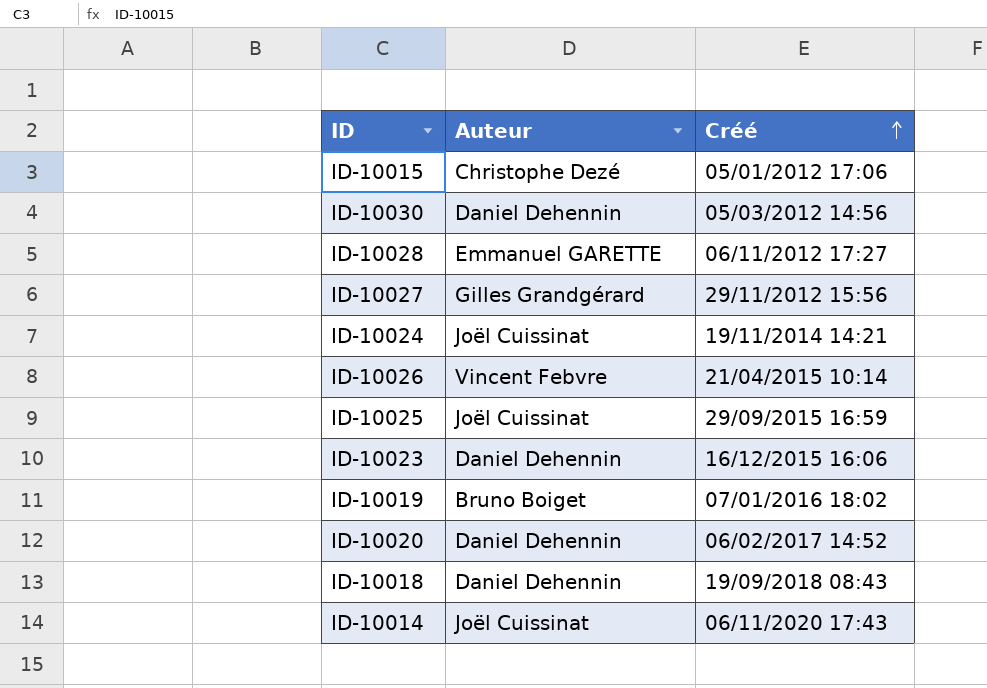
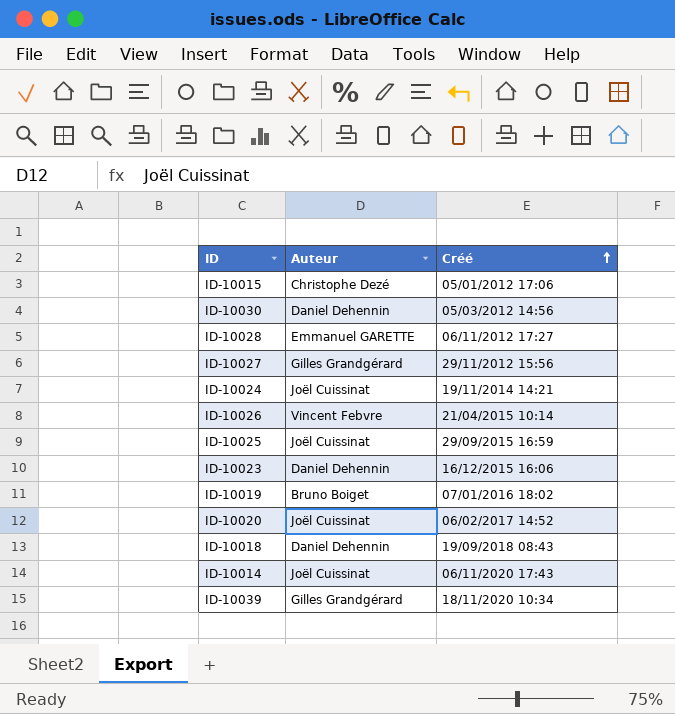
ID-10020 | Auteur: Daniel Dehennin -> Joël Cuissinat
row ID-10039: none -> Gilles Grandgérard | 18/11/2020 10:34

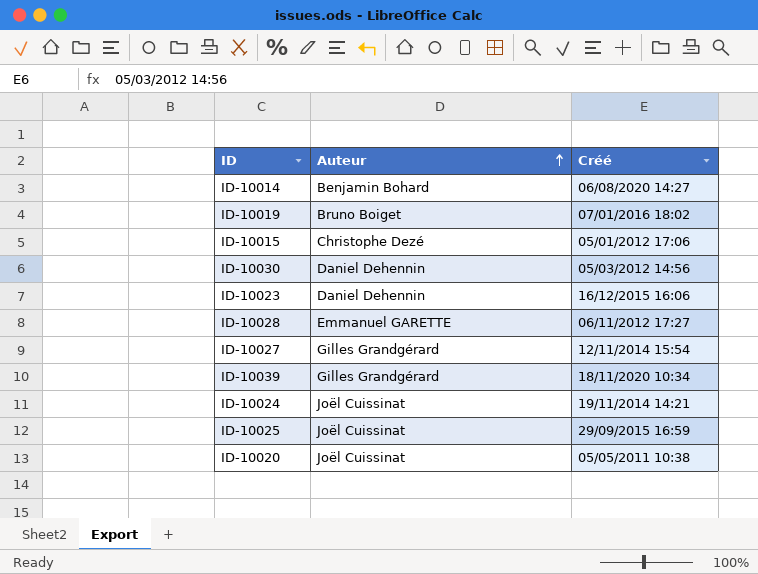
row order: Créé ascending -> Auteur ascending
row ID-10026: Vincent Febvre | 21/04/2015 10:14 -> none
row ID-10018: Daniel Dehennin | 19/09/2018 08:43 -> none
ID-10014 | Auteur: Joël Cuissinat -> Benjamin Bohard
ID-10014 | Créé: 06/11/2020 17:43 -> 06/08/2020 14:27
ID-10027 | Créé: 29/11/2012 15:56 -> 12/11/2014 15:54
ID-10020 | Créé: 06/02/2017 14:52 -> 05/05/2011 10:38

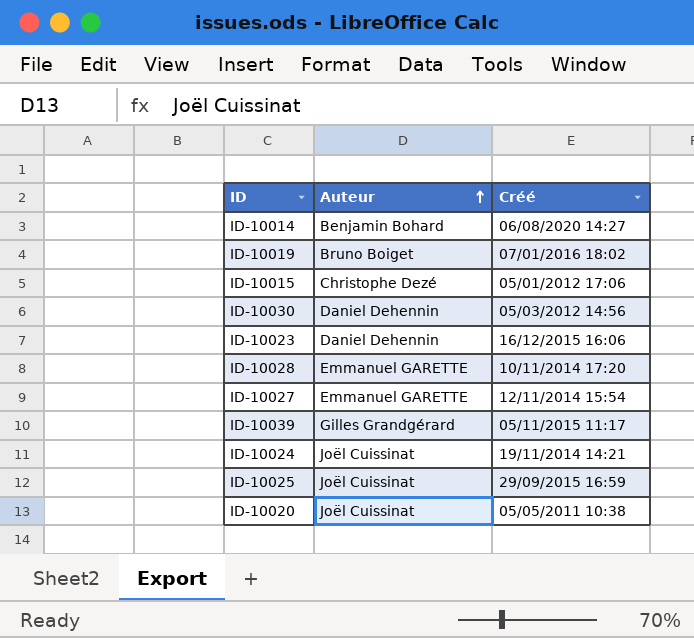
ID-10028 | Créé: 06/11/2012 17:27 -> 10/11/2014 17:20
ID-10027 | Auteur: Gilles Grandgérard -> Emmanuel GARETTE
ID-10039 | Créé: 18/11/2020 10:34 -> 05/11/2015 11:17

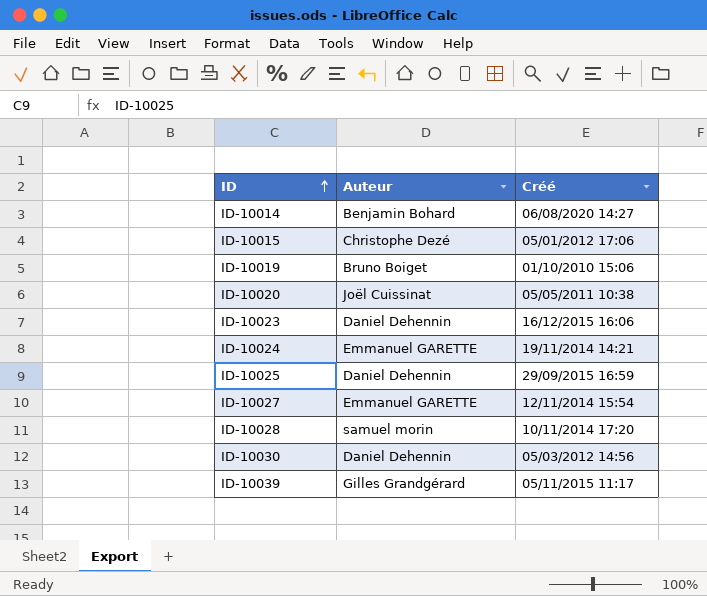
row order: Auteur ascending -> ID ascending
ID-10019 | Créé: 07/01/2016 18:02 -> 01/10/2010 15:06
ID-10024 | Auteur: Joël Cuissinat -> Emmanuel GARETTE
ID-10025 | Auteur: Joël Cuissinat -> Daniel Dehennin
ID-10028 | Auteur: Emmanuel GARETTE -> samuel morin

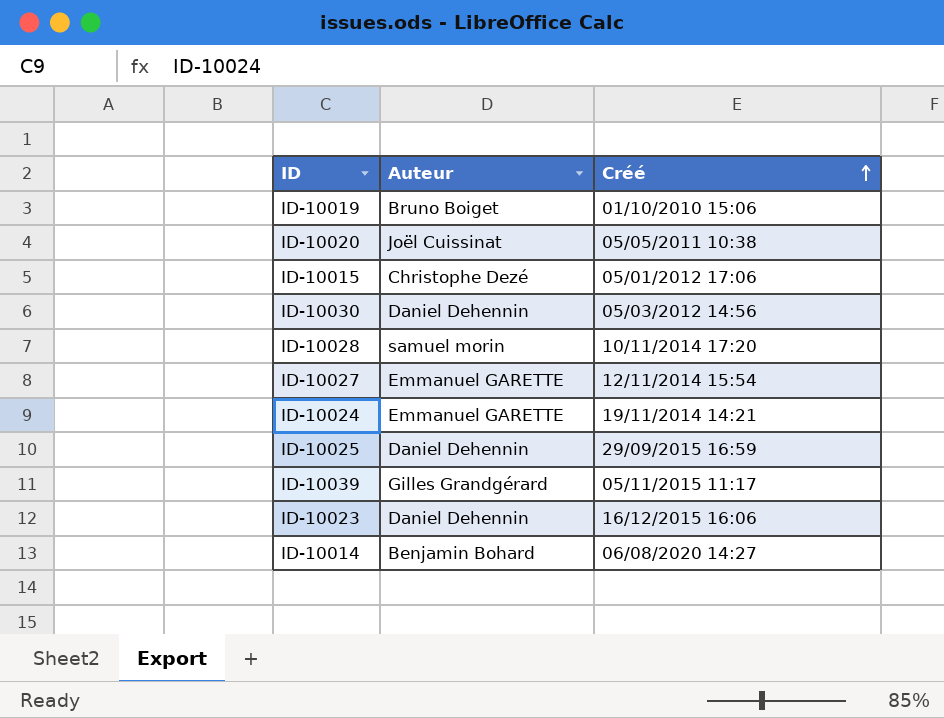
row order: ID ascending -> Créé ascending

